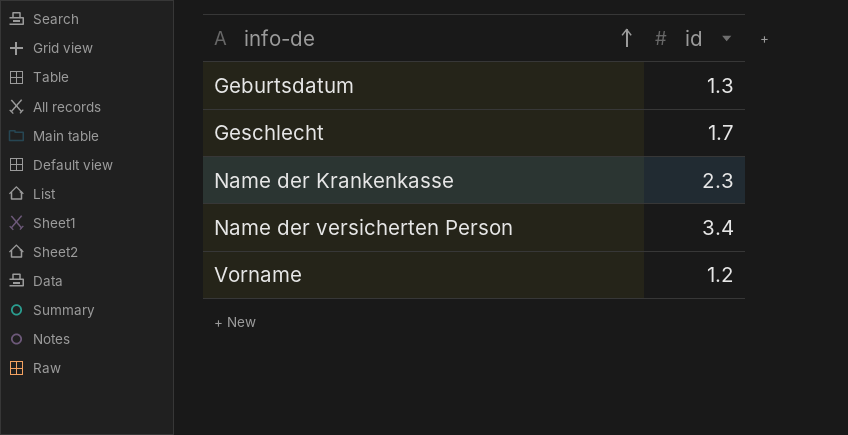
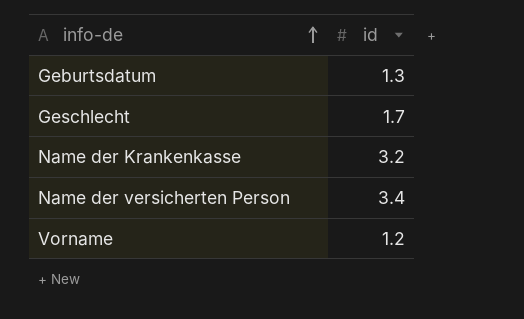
Name der Krankenkasse | id: 2.3 -> 3.2

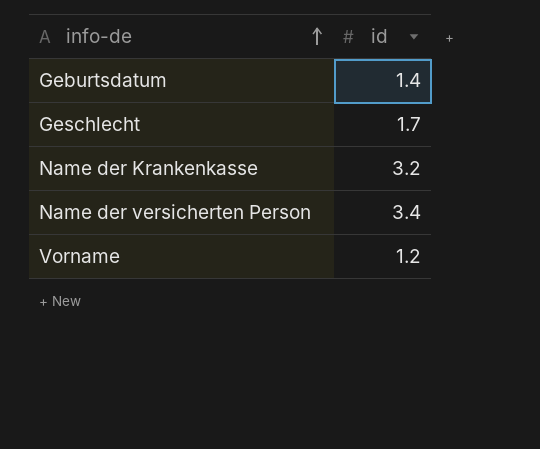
Geburtsdatum | id: 1.3 -> 1.4

